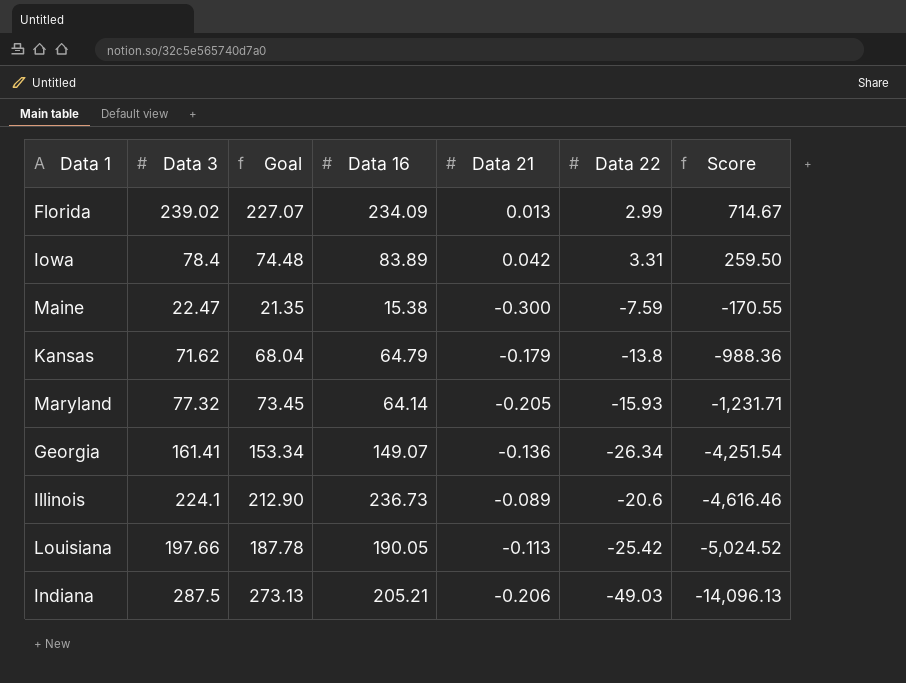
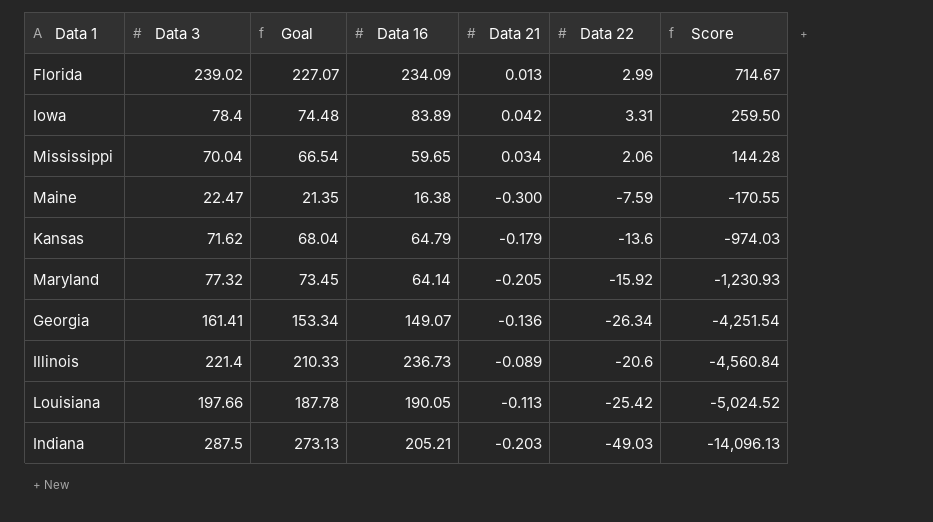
row Mississippi: none -> 70.04 | 66.54 | 59.65 | 0.034 | 2.06 | 144.28
Maine | Data 16: 15.38 -> 16.38
Kansas | Data 22: -13.8 -> -13.6
Kansas | Score: -988.36 -> -974.03
Maryland | Data 22: -15.93 -> -15.92
Maryland | Score: -1,231.71 -> -1,230.93
Illinois | Data 3: 224.1 -> 221.4
Illinois | Goal: 212.90 -> 210.33
Illinois | Score: -4,616.46 -> -4,560.84
Indiana | Data 21: -0.206 -> -0.203

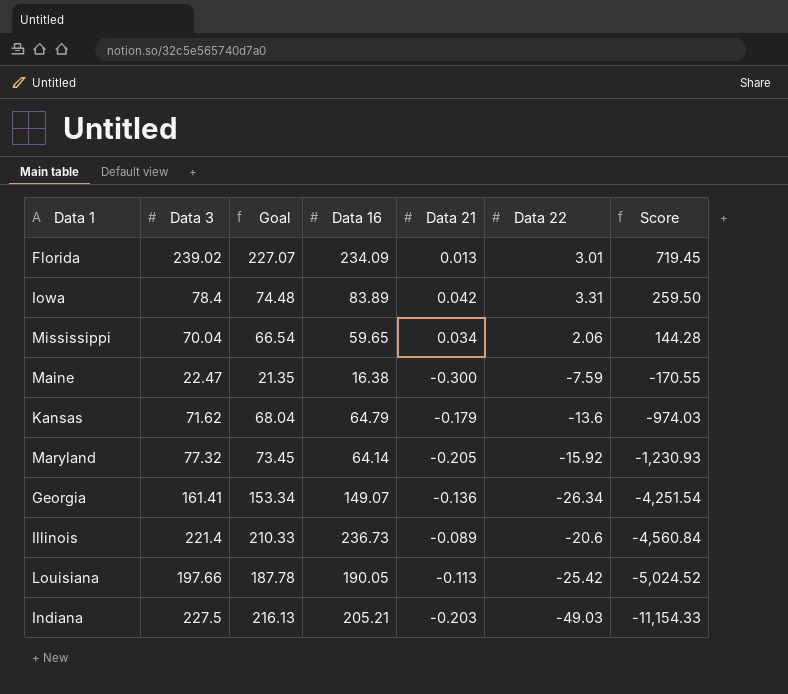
Florida | Data 22: 2.99 -> 3.01
Florida | Score: 714.67 -> 719.45
Indiana | Data 3: 287.5 -> 227.5
Indiana | Goal: 273.13 -> 216.13
Indiana | Score: -14,096.13 -> -11,154.33

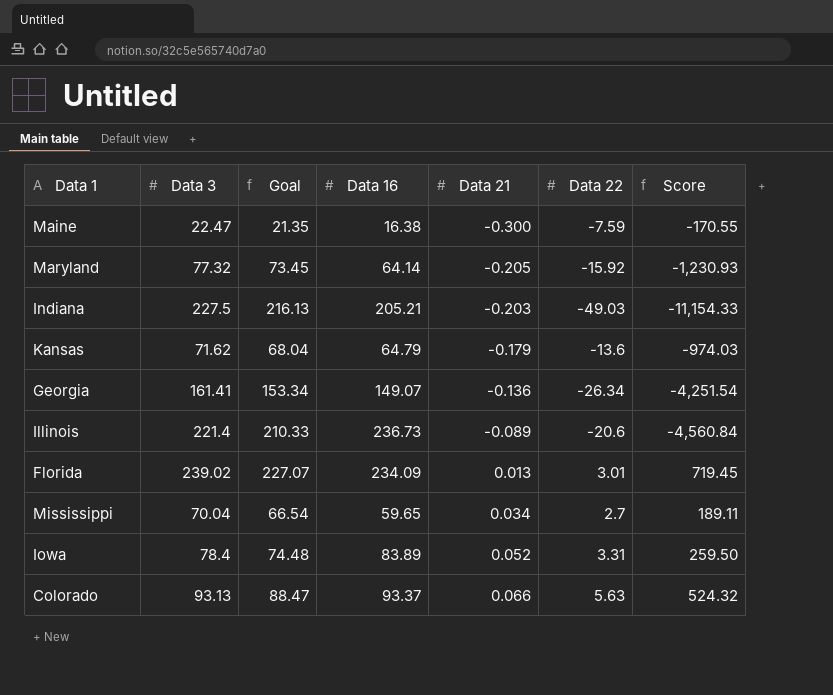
row order: Score descending -> Data 21 ascending
row Louisiana: 197.66 | 187.78 | 190.05 | -0.113 | -25.42 | -5,024.52 -> none
Mississippi | Data 22: 2.06 -> 2.7
Mississippi | Score: 144.28 -> 189.11
Iowa | Data 21: 0.042 -> 0.052
row Colorado: none -> 93.13 | 88.47 | 93.37 | 0.066 | 5.63 | 524.32

